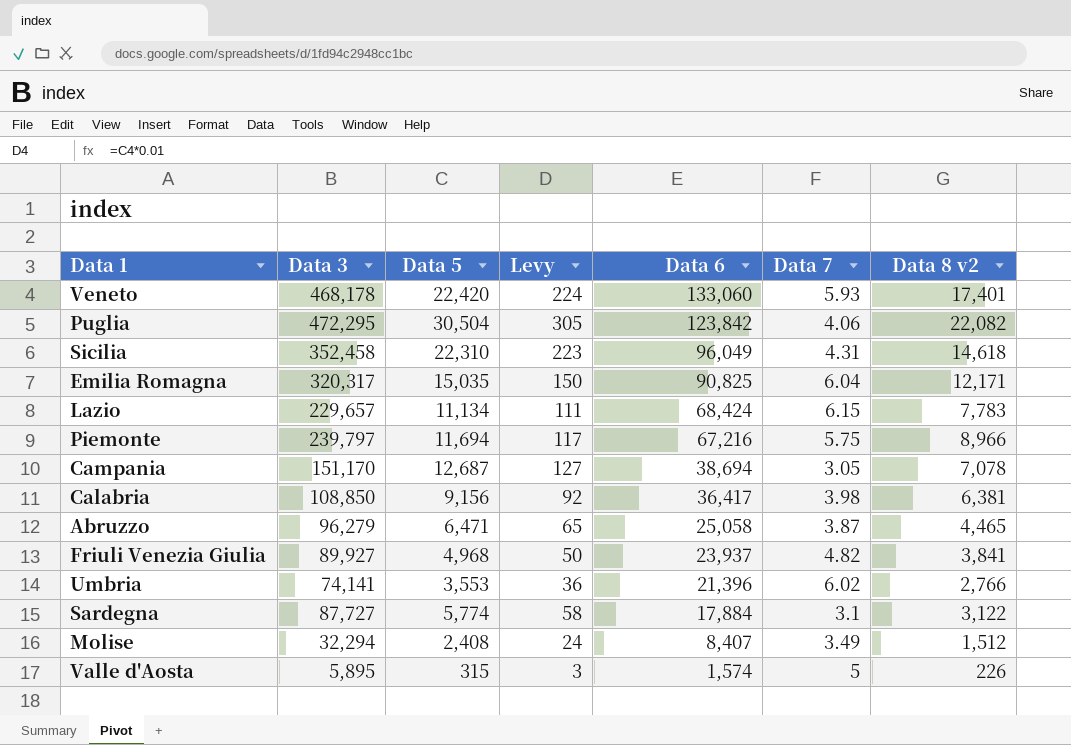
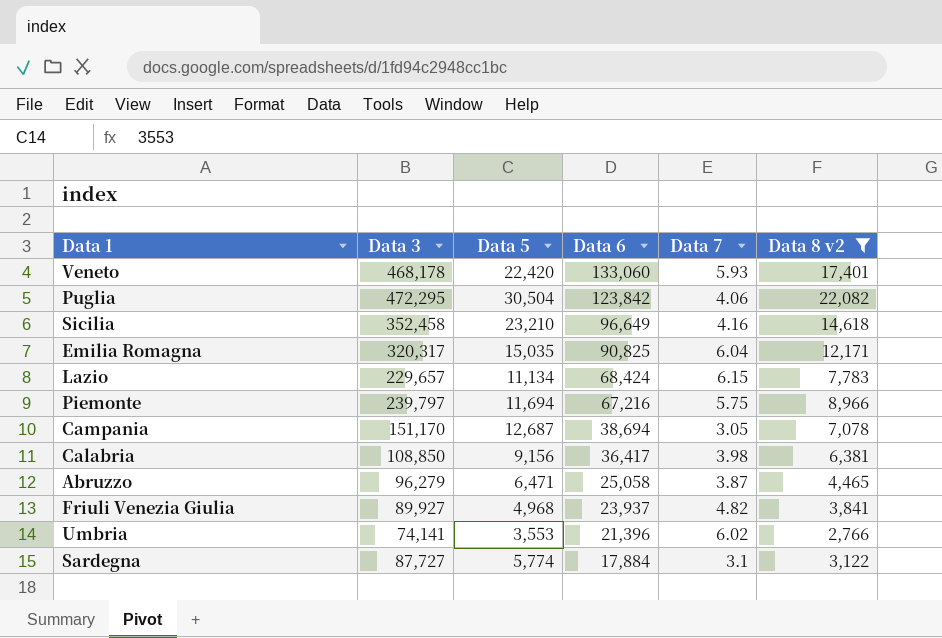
filter: none -> Data 8 v2 >= 2,766
column Levy | formula: [Data 5] * 0.01 -> none
Sicilia | Data 5: 22,310 -> 23,210
Sicilia | Data 6: 96,049 -> 96,649
Sicilia | Data 7: 4.31 -> 4.16

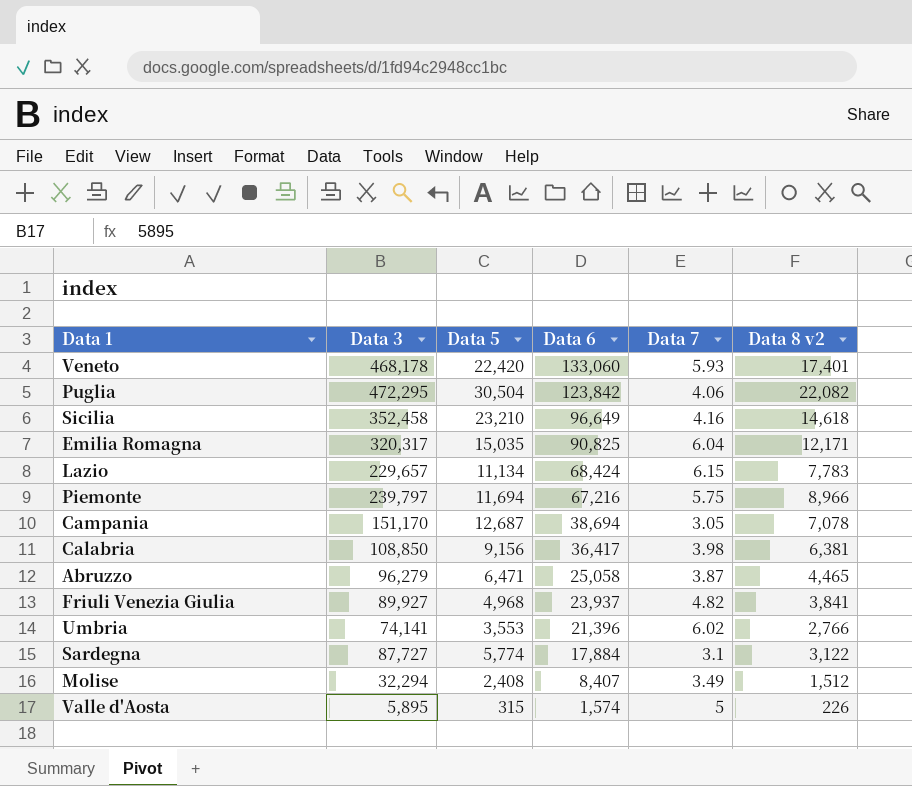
filter: Data 8 v2 >= 2,766 -> none

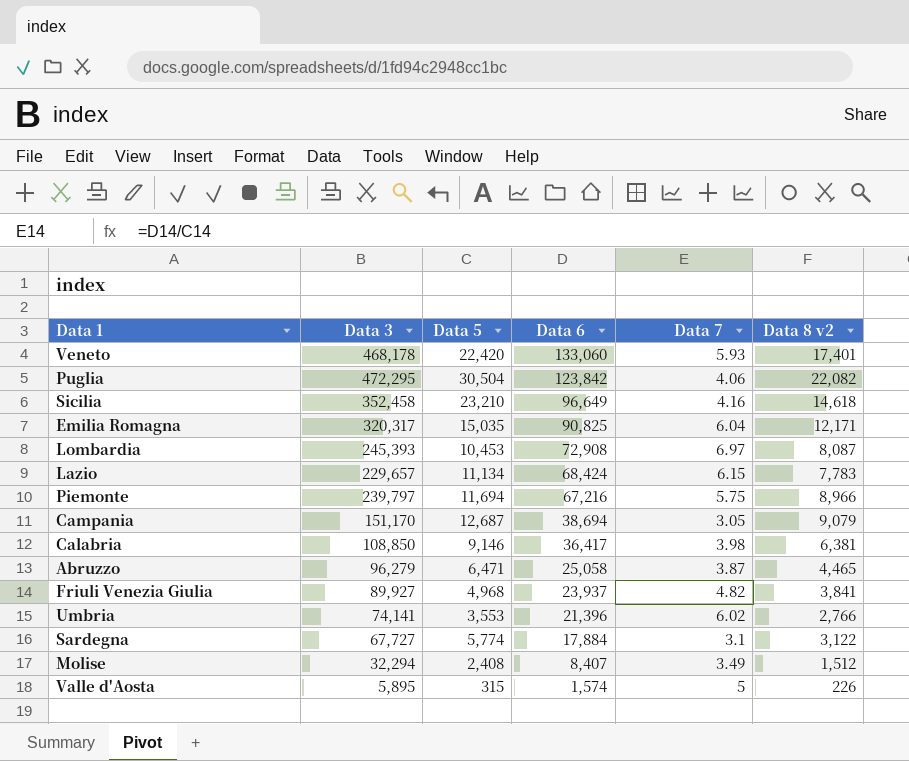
row Lombardia: none -> 245,393 | 10,453 | 72,908 | 6.97 | 8,087
Campania | Data 8 v2: 7,078 -> 9,079
Calabria | Data 5: 9,156 -> 9,146
Sardegna | Data 3: 87,727 -> 67,727

